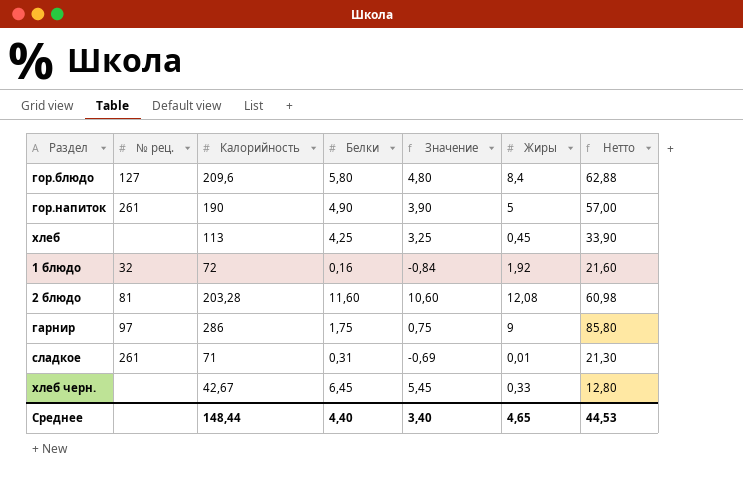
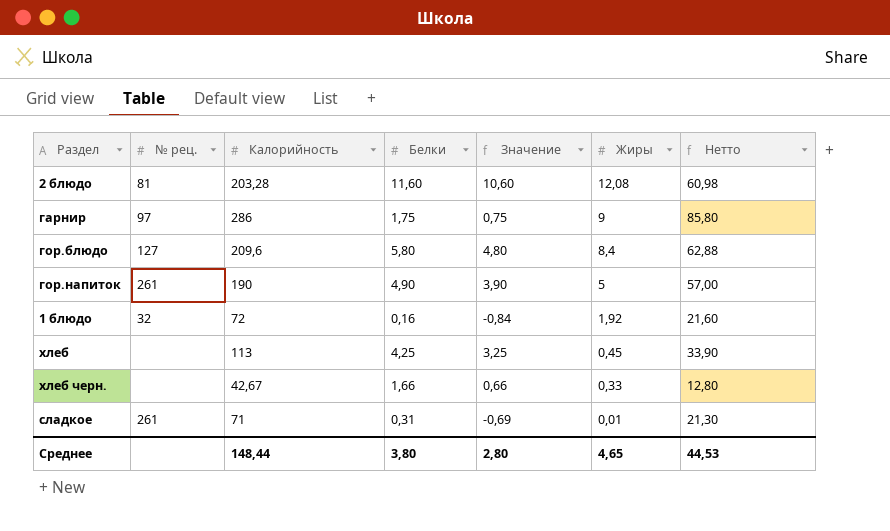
row order: none -> Жиры descending
хлеб черн. | Белки: 6,45 -> 1,66
хлеб черн. | Значение: 5,45 -> 0,66
Среднее | Белки: 4,40 -> 3,80
Среднее | Значение: 3,40 -> 2,80

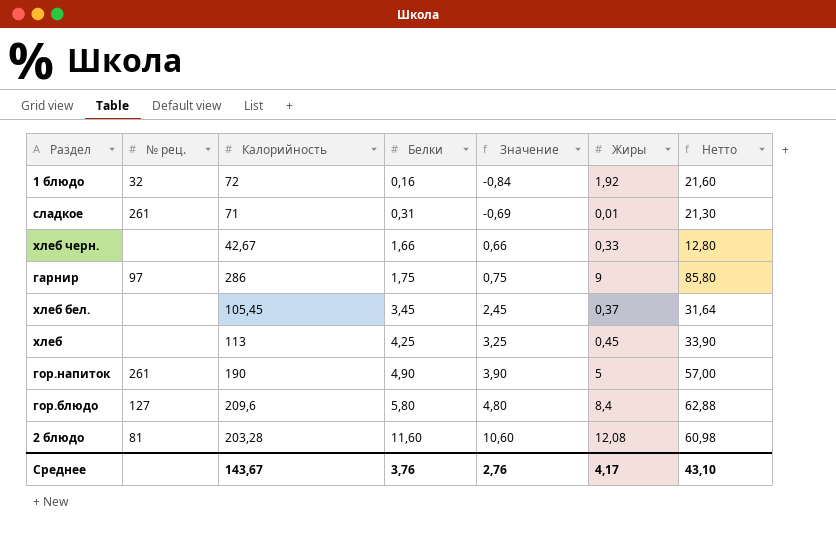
row order: Жиры descending -> Белки ascending
row хлеб бел.: none -> none | 105,45 | 3,45 | 2,45 | 0,37 | 31,64
Среднее | Калорийность: 148,44 -> 143,67
Среднее | Белки: 3,80 -> 3,76
Среднее | Значение: 2,80 -> 2,76
Среднее | Жиры: 4,65 -> 4,17
Среднее | Нетто: 44,53 -> 43,10

